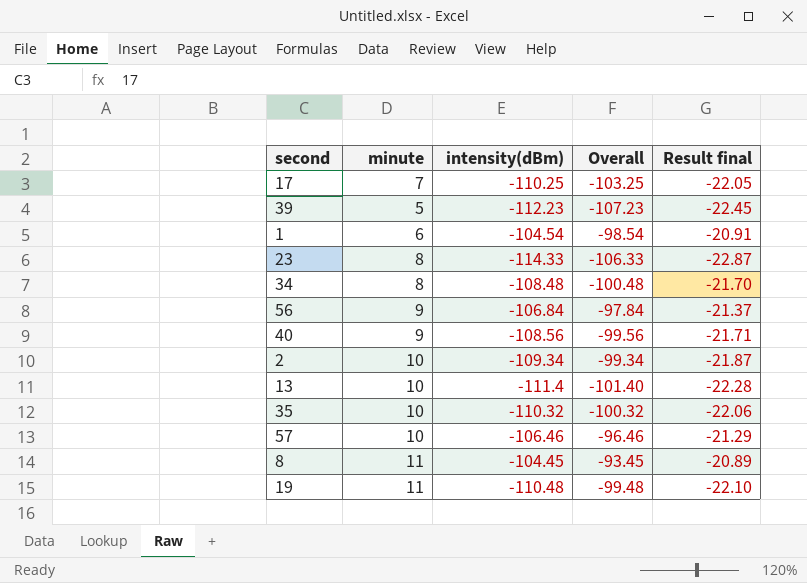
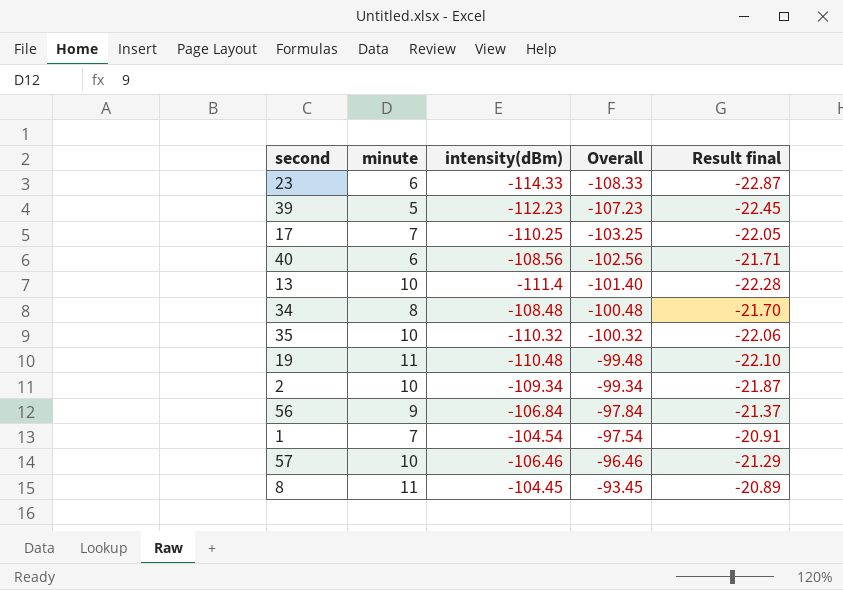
row order: none -> Overall ascending
23 | minute: 8 -> 6
23 | Overall: -106.33 -> -108.33
40 | minute: 9 -> 6
40 | Overall: -99.56 -> -102.56
1 | minute: 6 -> 7
1 | Overall: -98.54 -> -97.54

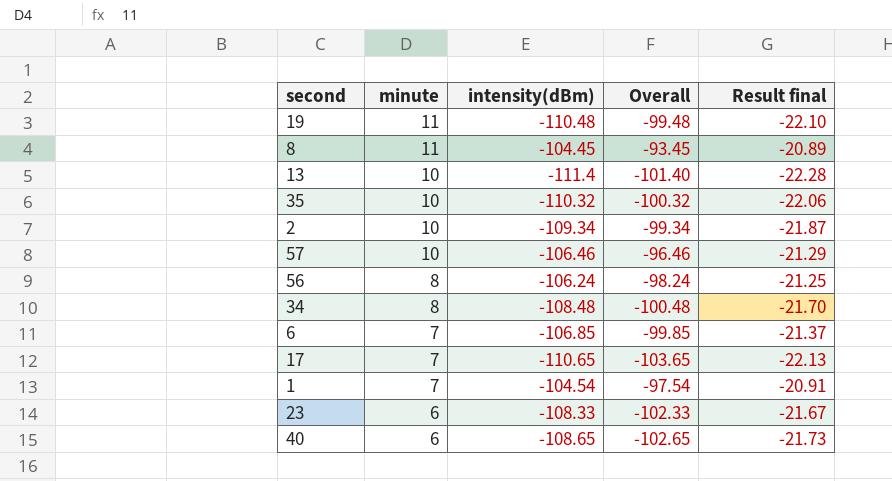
row order: Overall ascending -> minute descending
row 39: 5 | -112.23 | -107.23 | -22.45 -> none
56 | minute: 9 -> 8
56 | intensity(dBm): -106.84 -> -106.24
56 | Overall: -97.84 -> -98.24
56 | Result final: -21.37 -> -21.25
row 6: none -> 7 | -106.85 | -99.85 | -21.37
17 | intensity(dBm): -110.25 -> -110.65
17 | Overall: -103.25 -> -103.65
17 | Result final: -22.05 -> -22.13
23 | intensity(dBm): -114.33 -> -108.33
23 | Overall: -108.33 -> -102.33
23 | Result final: -22.87 -> -21.67
40 | intensity(dBm): -108.56 -> -108.65
40 | Overall: -102.56 -> -102.65
40 | Result final: -21.71 -> -21.73

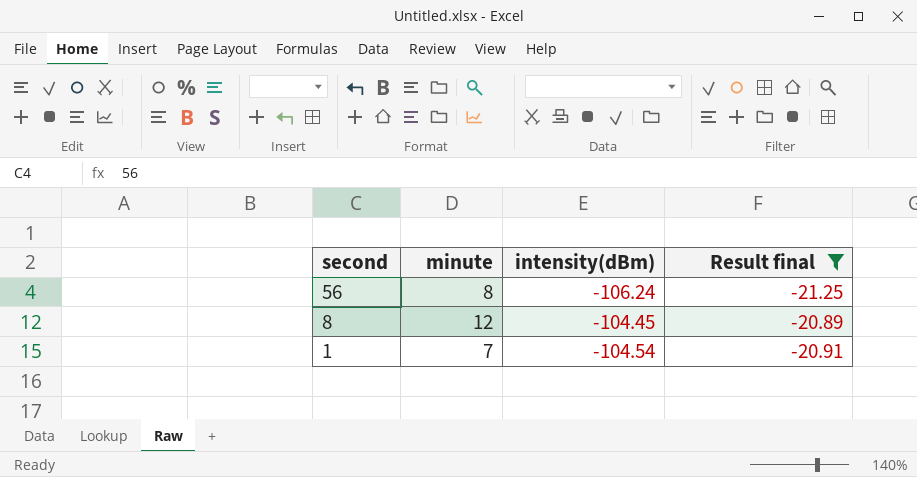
filter: none -> Result final >= -21.25
row order: minute descending -> second descending
column Overall | formula: [minute] + [intensity(dBm)] -> none
8 | minute: 11 -> 12

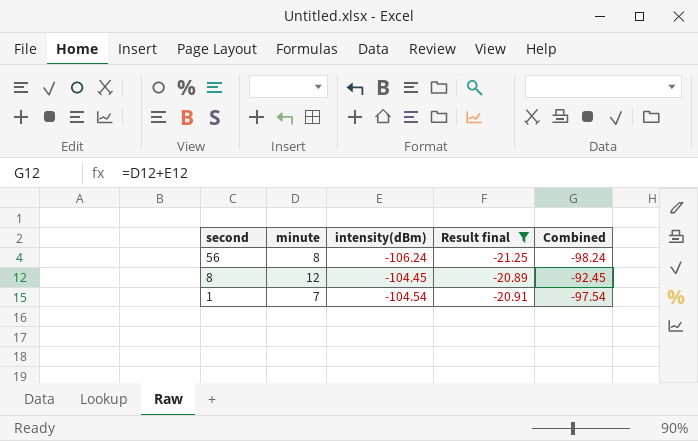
column Combined | formula: none -> [minute] + [intensity(dBm)]

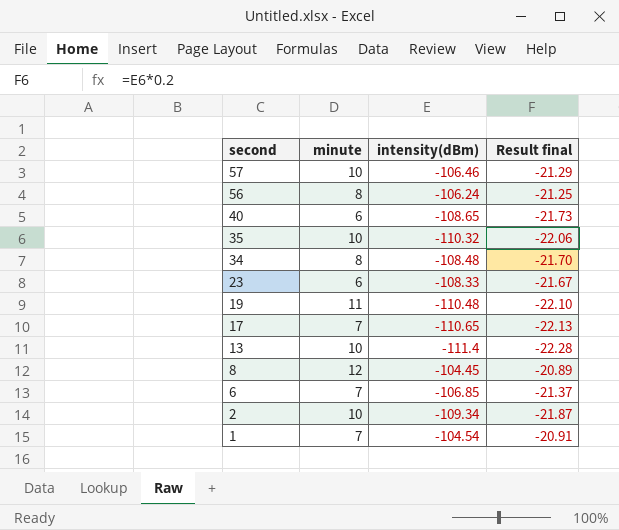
filter: Result final >= -21.25 -> none
column Combined | formula: [minute] + [intensity(dBm)] -> none

